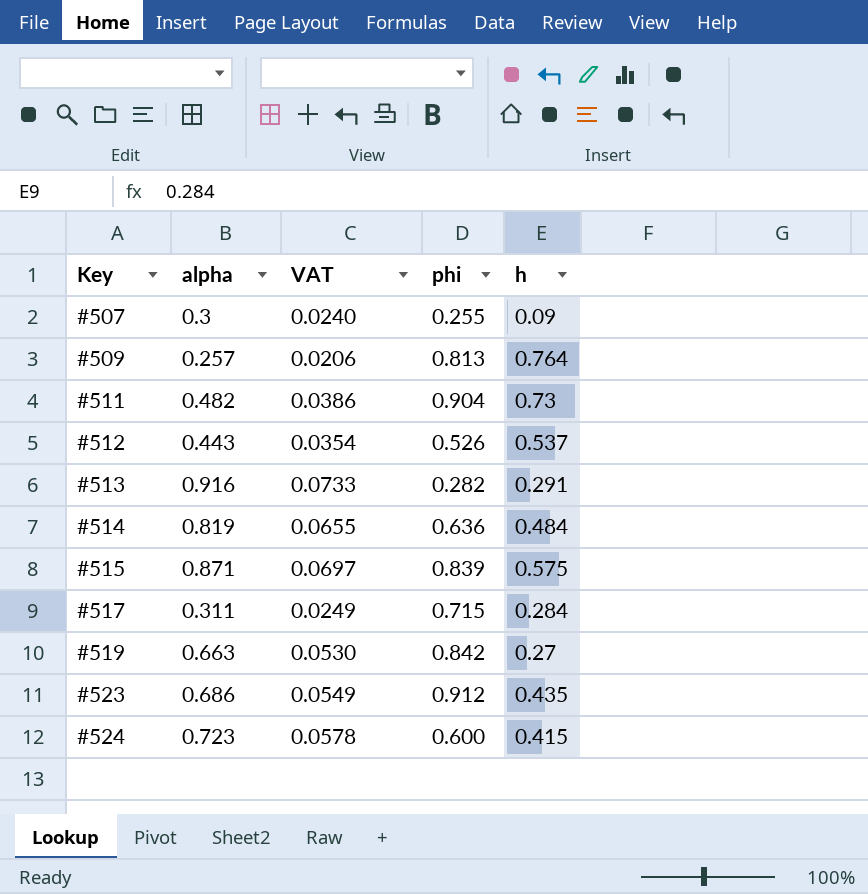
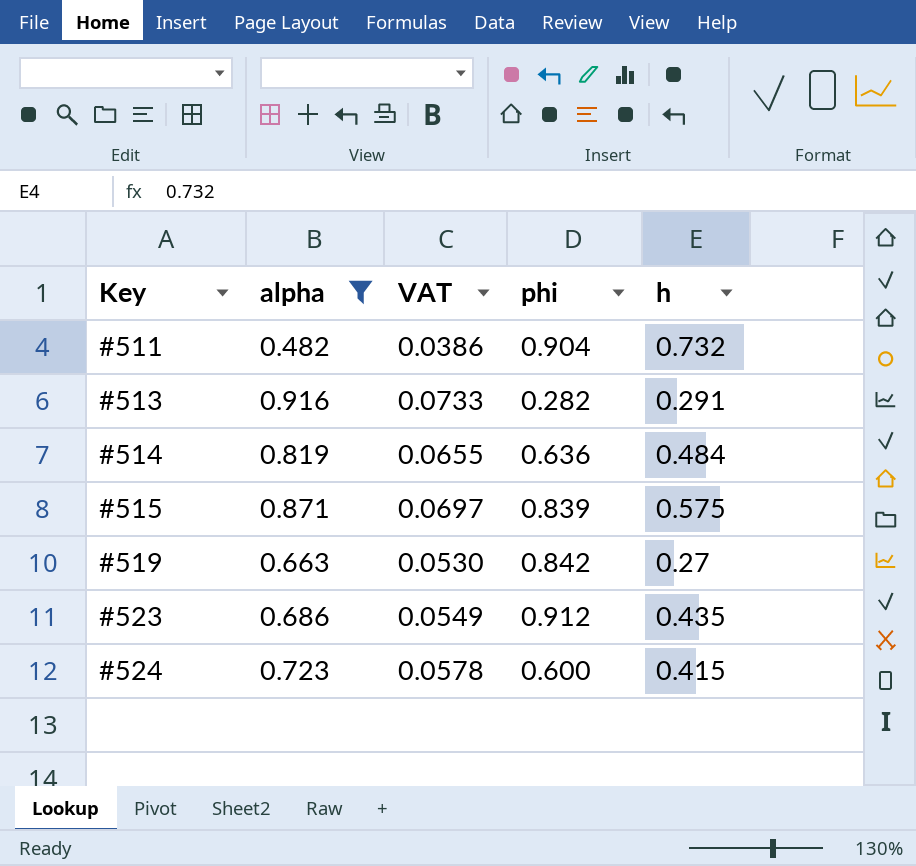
filter: none -> alpha >= 0.482
#511 | h: 0.73 -> 0.732

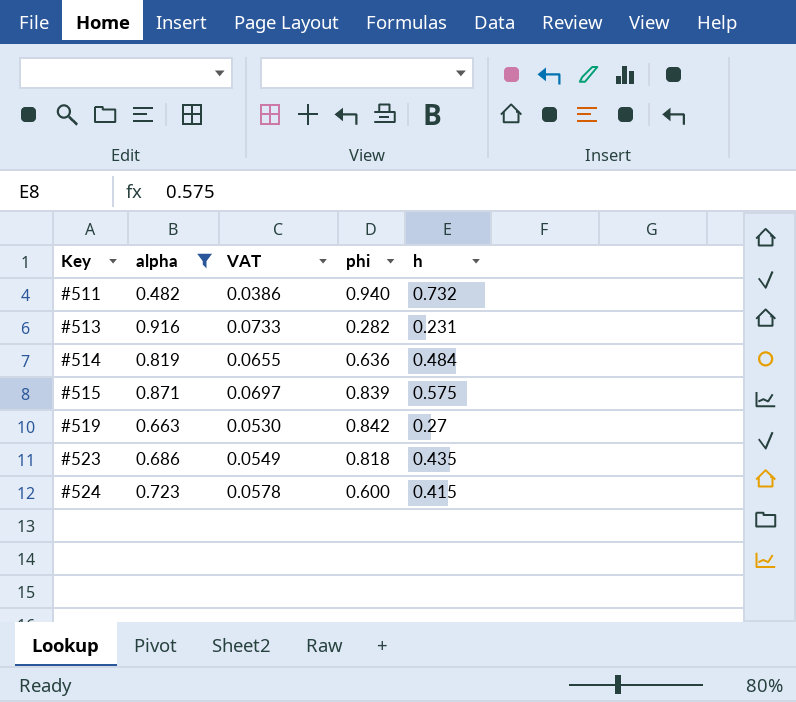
#511 | phi: 0.904 -> 0.940
#513 | h: 0.291 -> 0.231
#523 | phi: 0.912 -> 0.818

